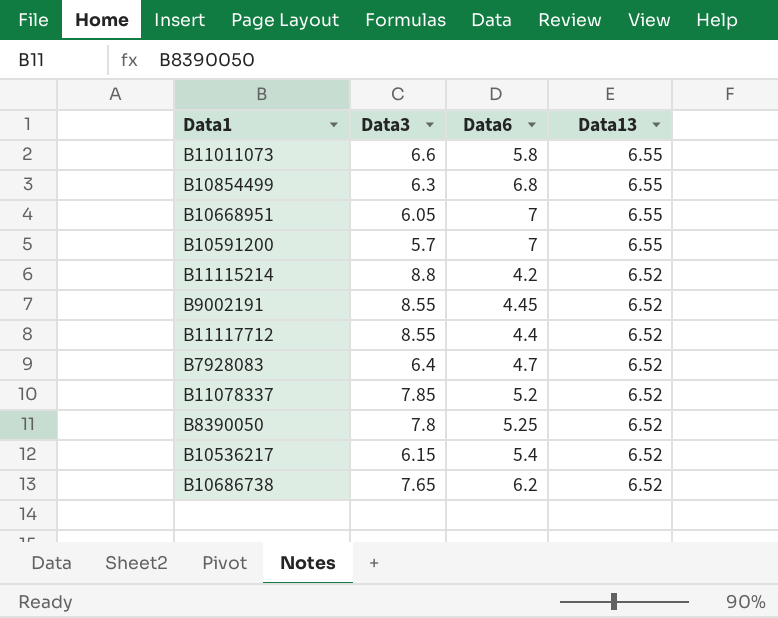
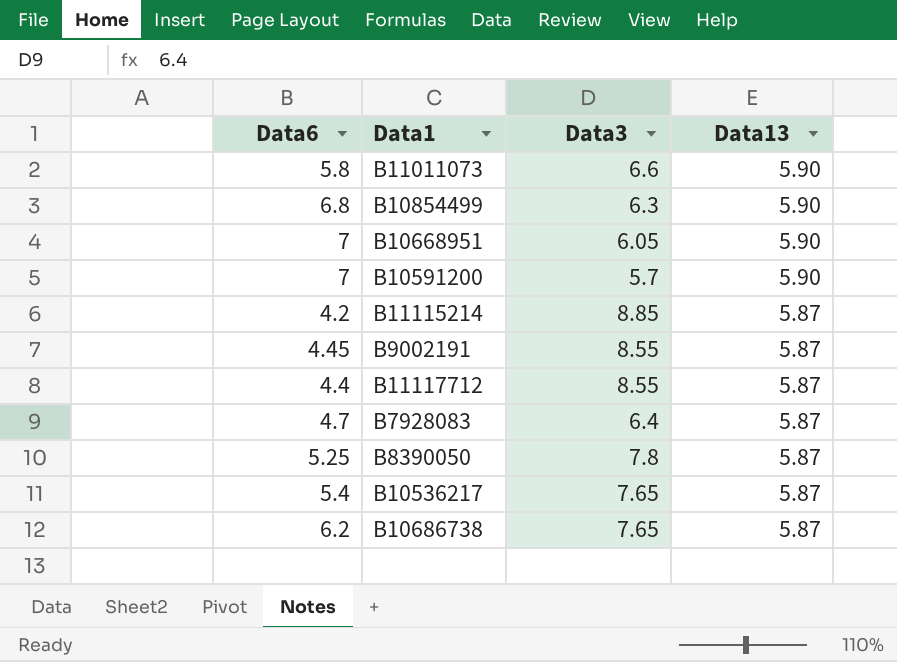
column Data6 | position: 3 -> 1
row B11078337: 7.85 | 5.2 | 6.52 -> none
B11011073 | Data13: 6.55 -> 5.90
B10854499 | Data13: 6.55 -> 5.90
B10668951 | Data13: 6.55 -> 5.90
B10591200 | Data13: 6.55 -> 5.90
B11115214 | Data3: 8.8 -> 8.85
B11115214 | Data13: 6.52 -> 5.87
B9002191 | Data13: 6.52 -> 5.87
B11117712 | Data13: 6.52 -> 5.87
B7928083 | Data13: 6.52 -> 5.87
B8390050 | Data13: 6.52 -> 5.87
B10536217 | Data3: 6.15 -> 7.65
B10536217 | Data13: 6.52 -> 5.87
B10686738 | Data13: 6.52 -> 5.87

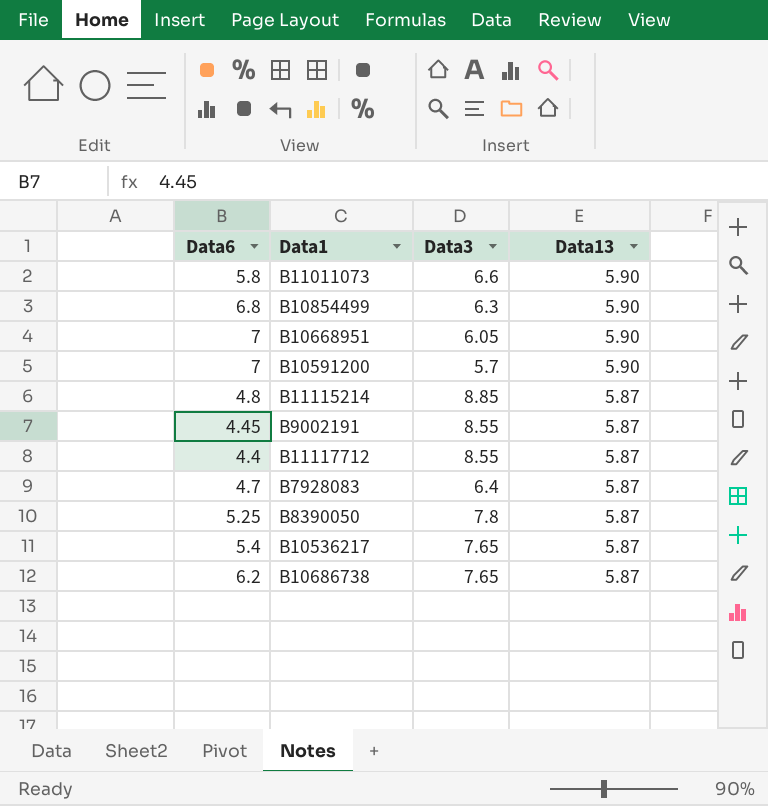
B11115214 | Data6: 4.2 -> 4.8

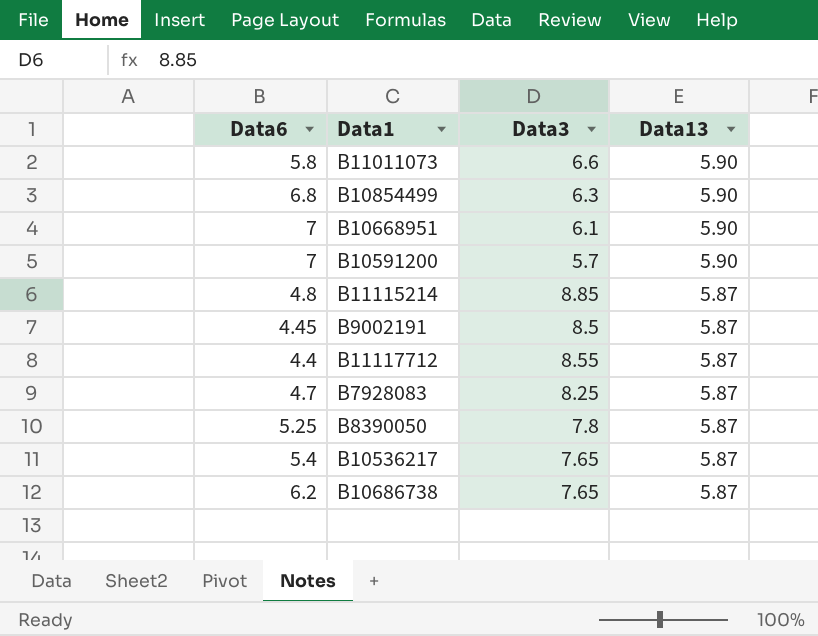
B10668951 | Data3: 6.05 -> 6.1
B9002191 | Data3: 8.55 -> 8.5
B7928083 | Data3: 6.4 -> 8.25

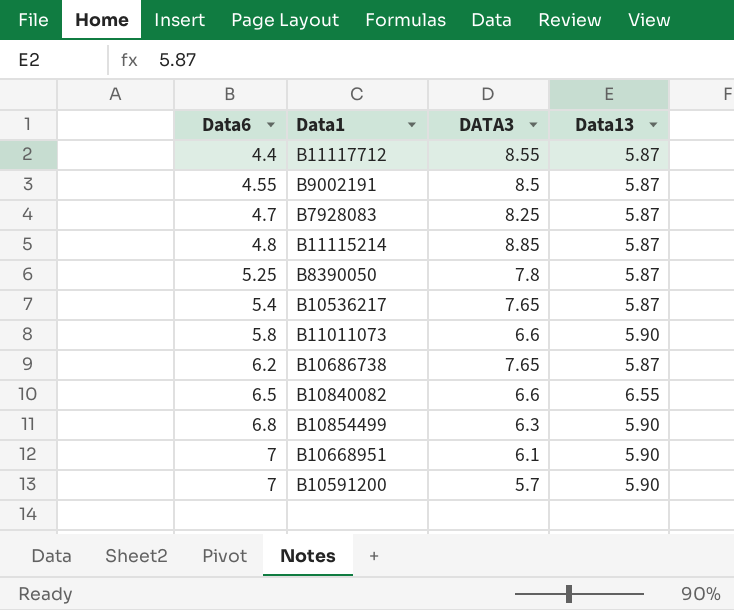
row order: Data13 descending -> Data6 ascending
column name: Data3 -> DATA3
B9002191 | Data6: 4.45 -> 4.55
row B10840082: none -> 6.5 | 6.6 | 6.55

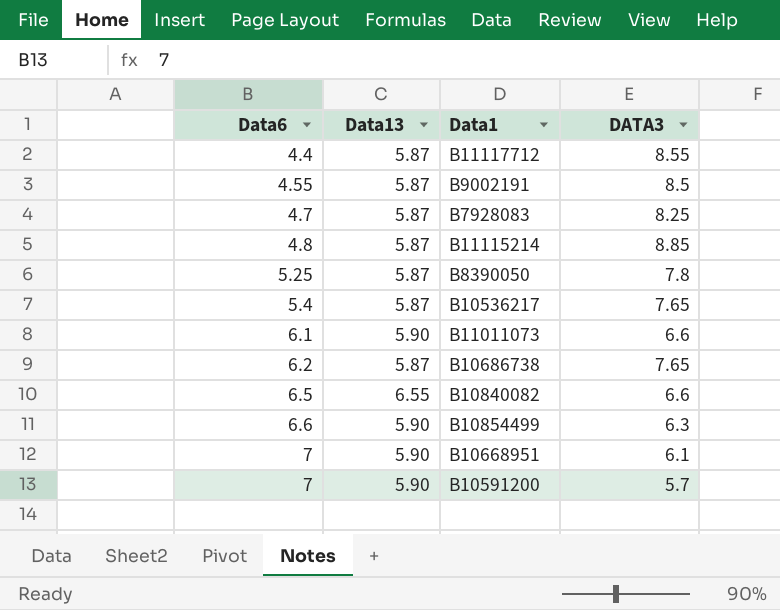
column Data13 | position: 4 -> 2
B11011073 | Data6: 5.8 -> 6.1
B10854499 | Data6: 6.8 -> 6.6

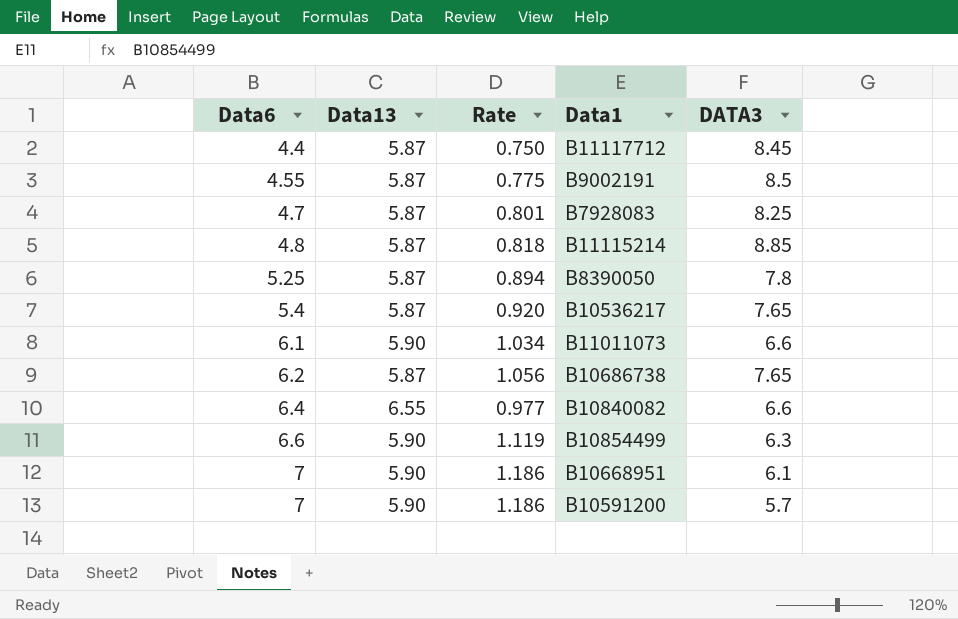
column Rate | formula: none -> [Data6] / [Data13]
B11117712 | DATA3: 8.55 -> 8.45
B10840082 | Data6: 6.5 -> 6.4

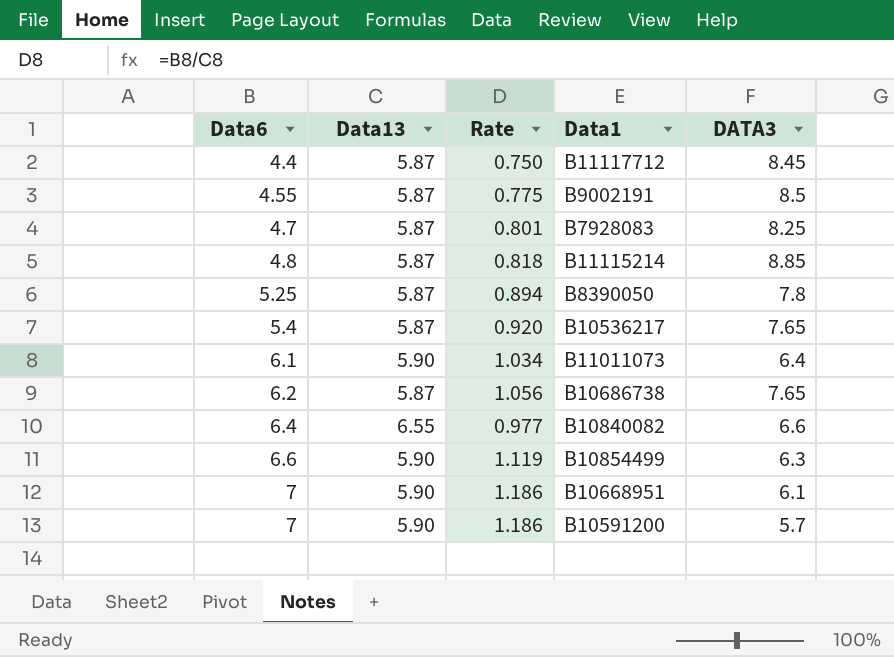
B11011073 | DATA3: 6.6 -> 6.4

